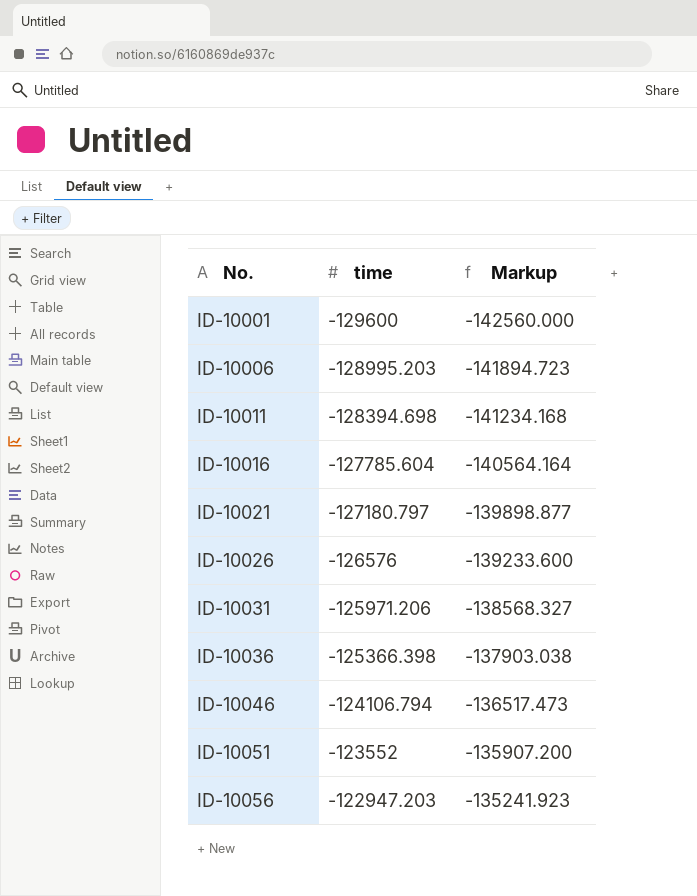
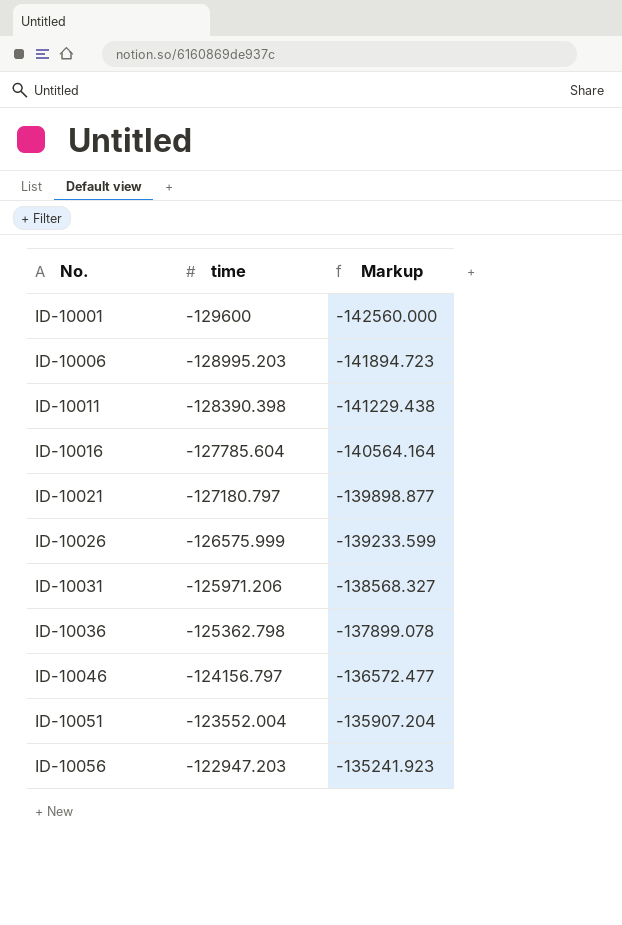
ID-10011 | time: -128394.698 -> -128390.398
ID-10011 | Markup: -141234.168 -> -141229.438
ID-10026 | time: -126576 -> -126575.999
ID-10026 | Markup: -139233.600 -> -139233.599
ID-10036 | time: -125366.398 -> -125362.798
ID-10036 | Markup: -137903.038 -> -137899.078
ID-10046 | time: -124106.794 -> -124156.797
ID-10046 | Markup: -136517.473 -> -136572.477
ID-10051 | time: -123552 -> -123552.004
ID-10051 | Markup: -135907.200 -> -135907.204

